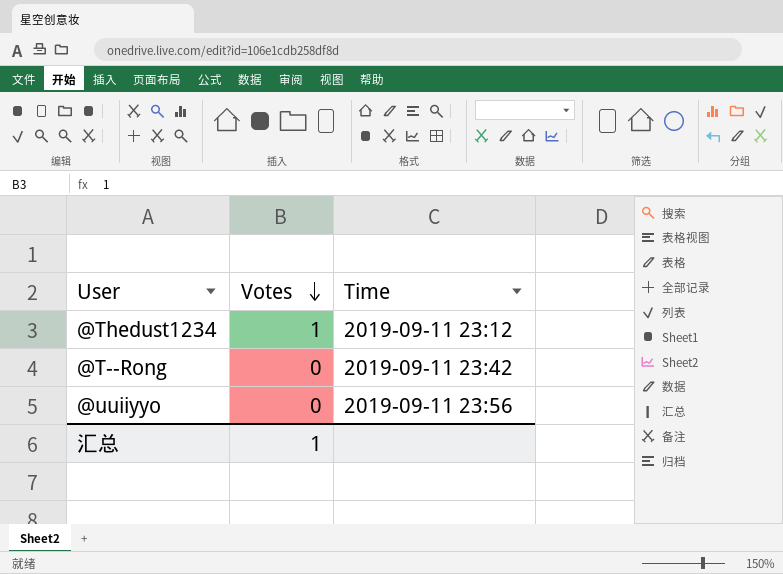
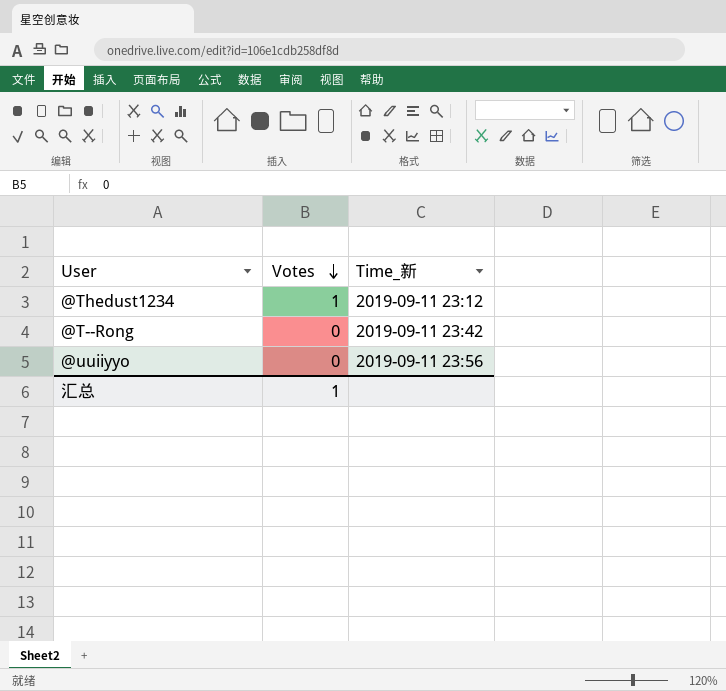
column name: Time -> Time_新

